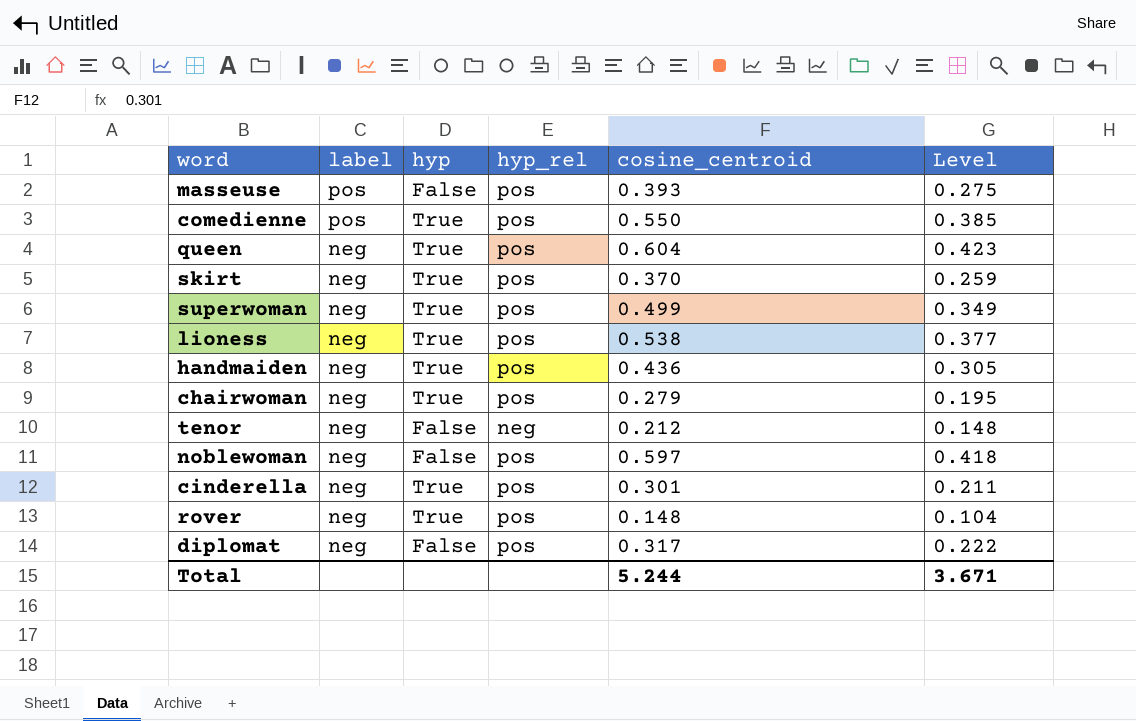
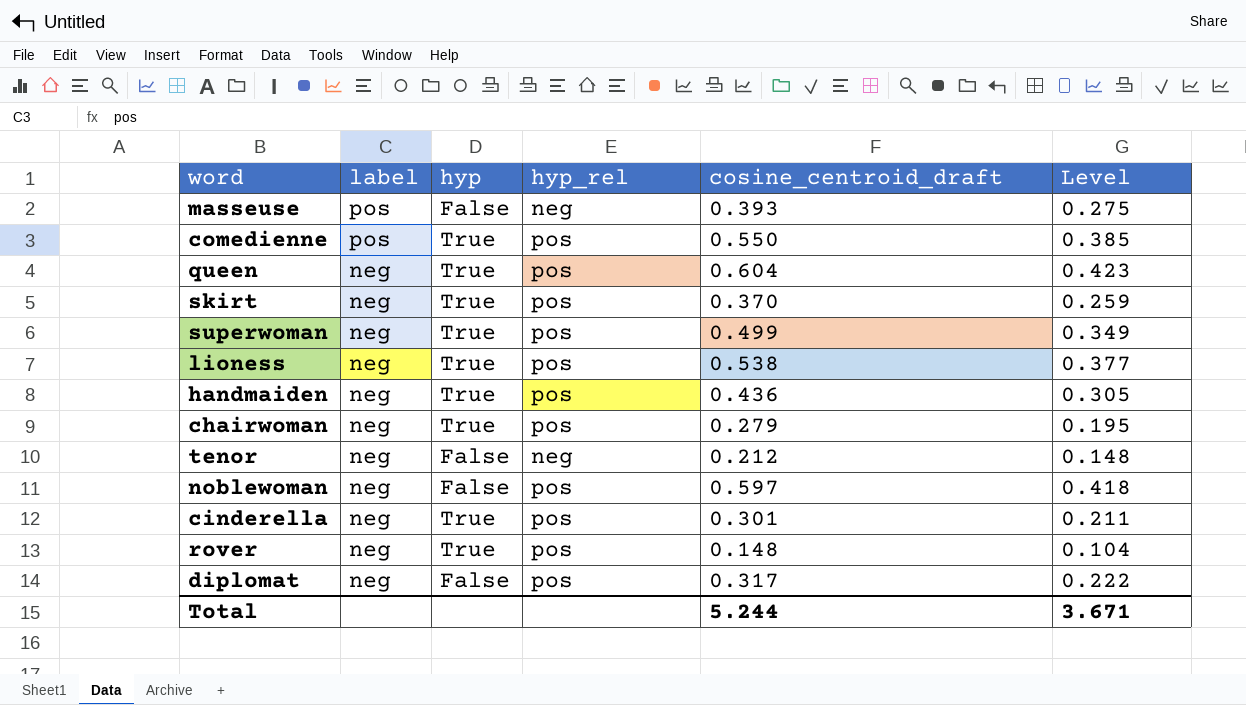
column name: cosine_centroid -> cosine_centroid_draft
masseuse | hyp_rel: pos -> neg

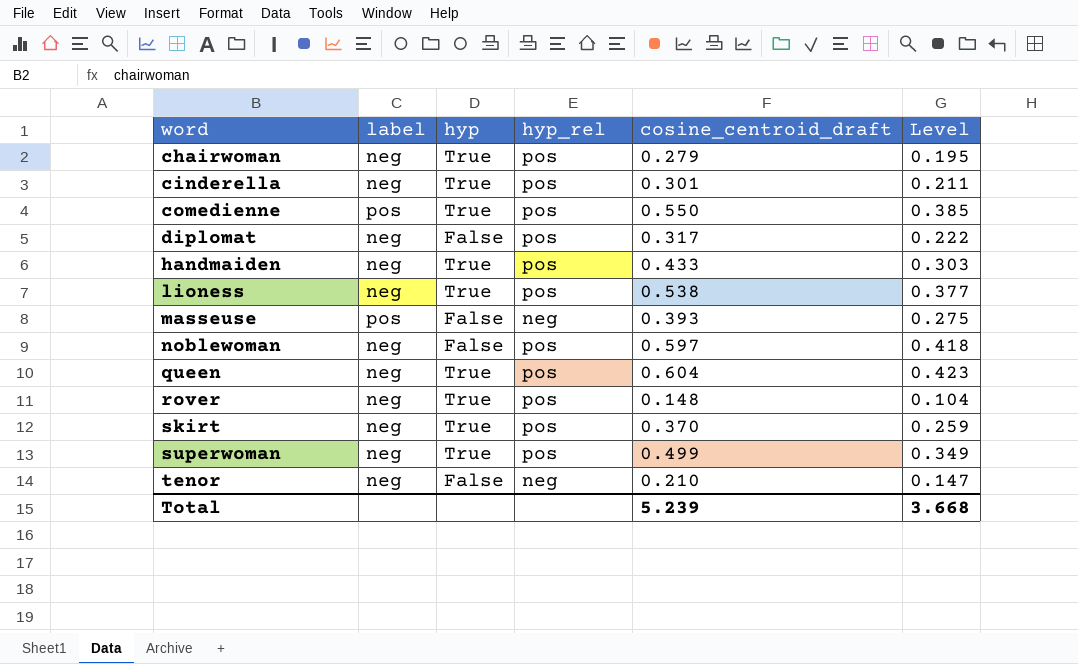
row order: label descending -> word ascending
handmaiden | cosine_centroid_draft: 0.436 -> 0.433
handmaiden | Level: 0.305 -> 0.303
tenor | cosine_centroid_draft: 0.212 -> 0.210
tenor | Level: 0.148 -> 0.147
Total | cosine_centroid_draft: 5.244 -> 5.239
Total | Level: 3.671 -> 3.668

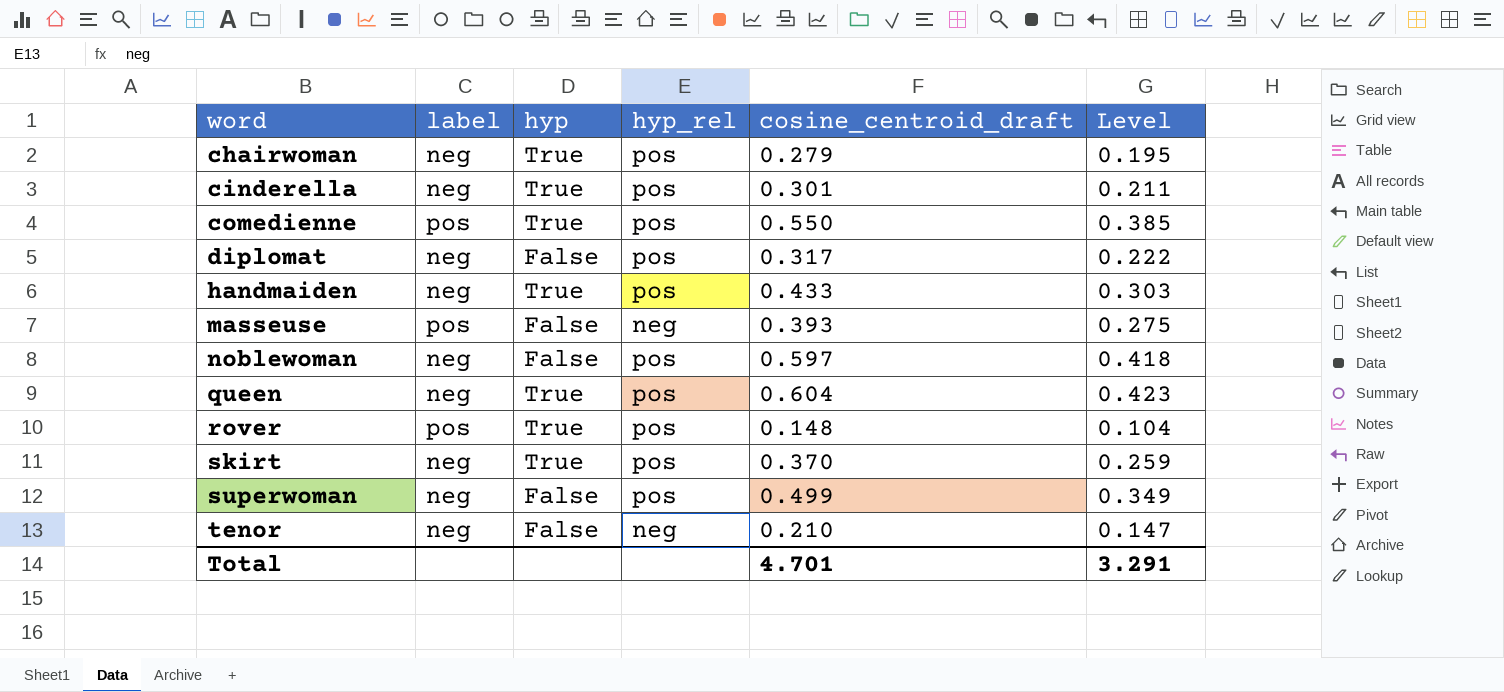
row lioness: neg | True | pos | 0.538 | 0.377 -> none
rover | label: neg -> pos
superwoman | hyp: True -> False
Total | cosine_centroid_draft: 5.239 -> 4.701
Total | Level: 3.668 -> 3.291

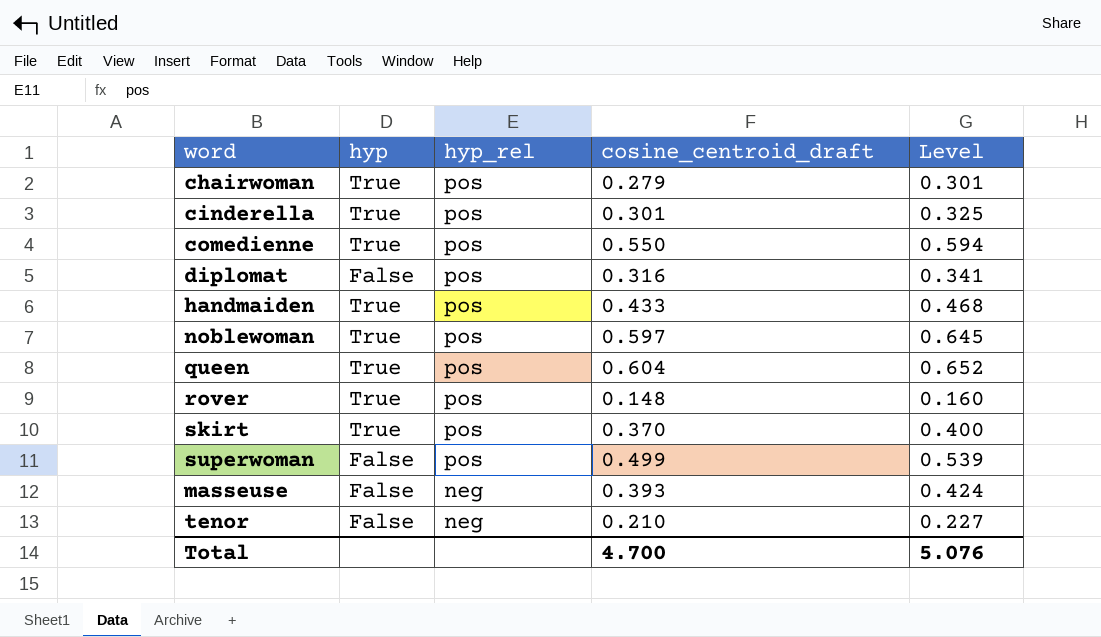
row order: word ascending -> hyp_rel descending
column label | position: 2 -> none
column Level | formula: [cosine_centroid_draft] * 0.7 -> [cosine_centroid_draft] * 1.08
diplomat | cosine_centroid_draft: 0.317 -> 0.316
noblewoman | hyp: False -> True
Total | cosine_centroid_draft: 4.701 -> 4.700
Total | Level: 3.291 -> 5.076

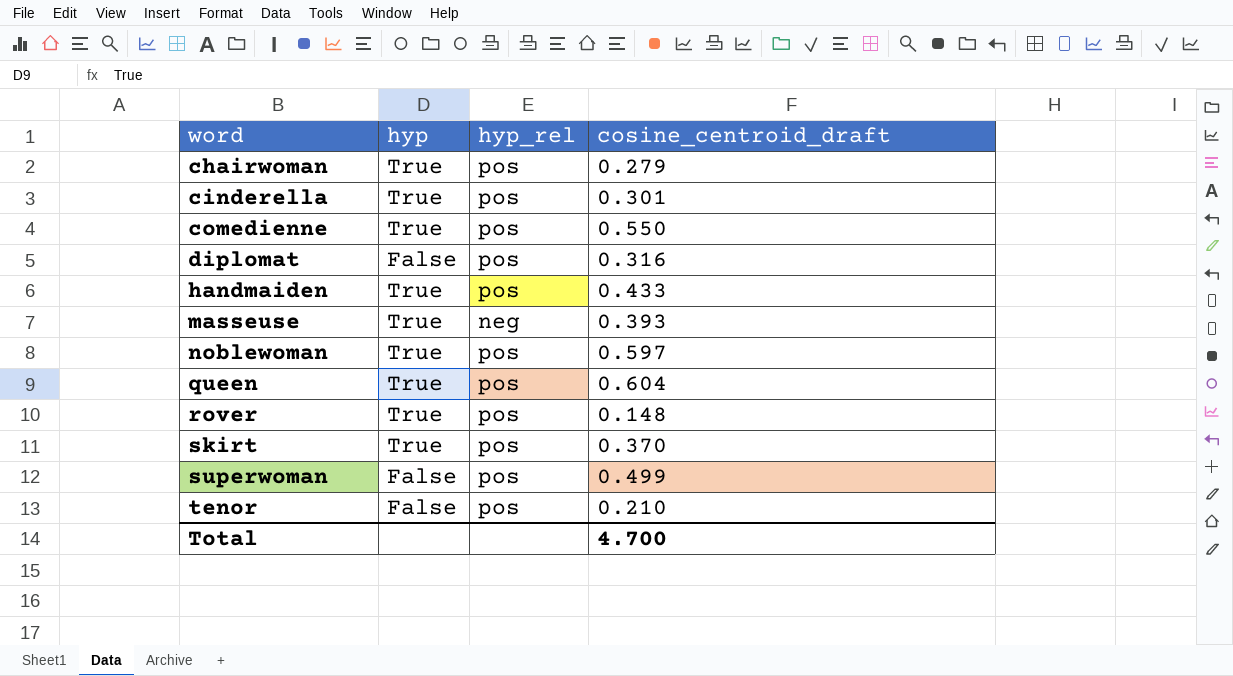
row order: hyp_rel descending -> word ascending
column Level | formula: [cosine_centroid_draft] * 1.08 -> none
masseuse | hyp: False -> True
tenor | hyp_rel: neg -> pos

